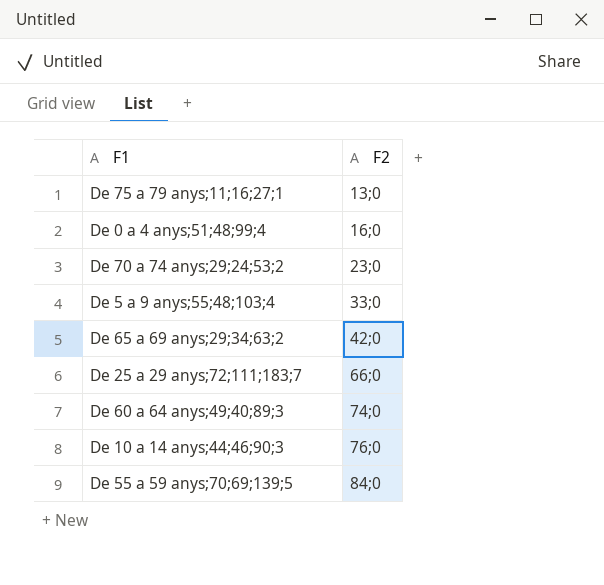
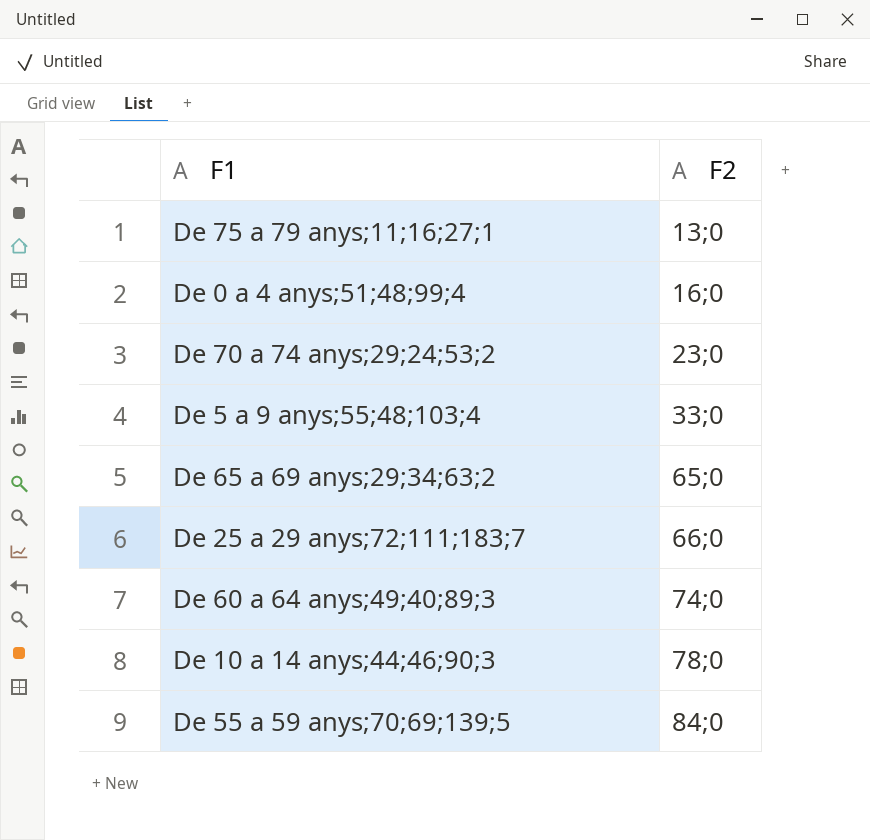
De 65 a 69 anys;29;34;63;2 | F2: 42;0 -> 65;0
De 10 a 14 anys;44;46;90;3 | F2: 76;0 -> 78;0

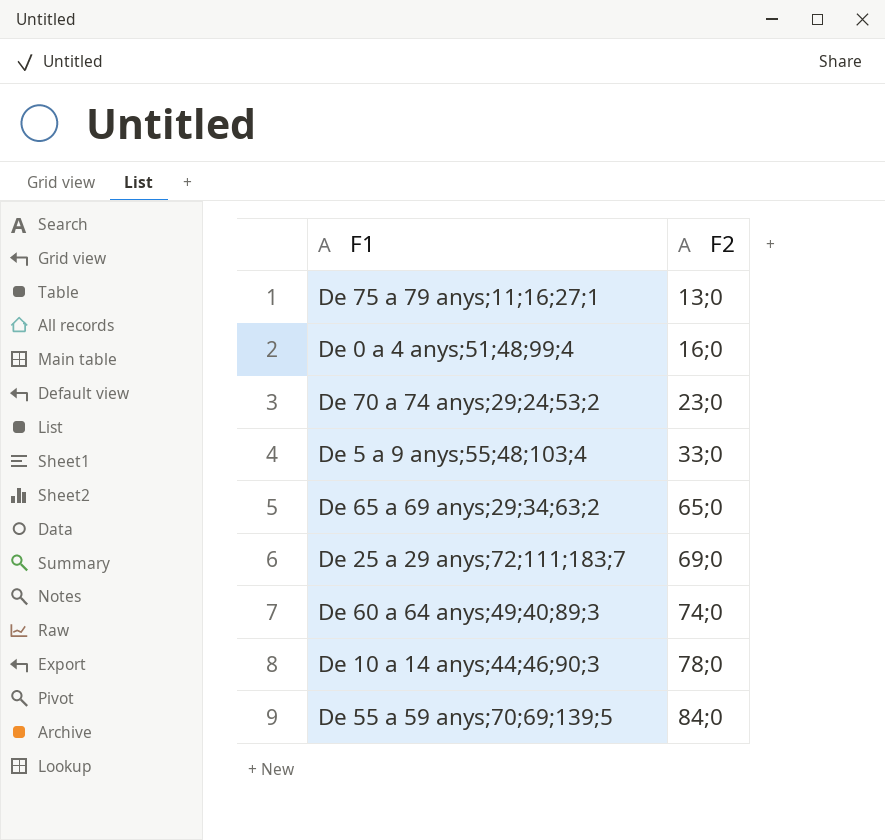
De 25 a 29 anys;72;111;183;7 | F2: 66;0 -> 69;0

